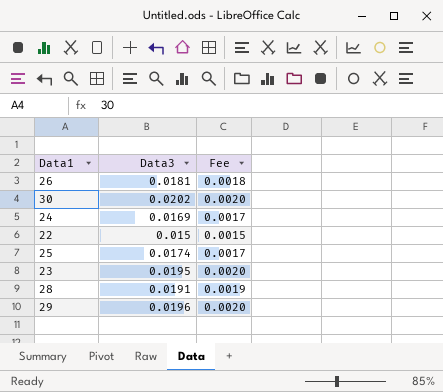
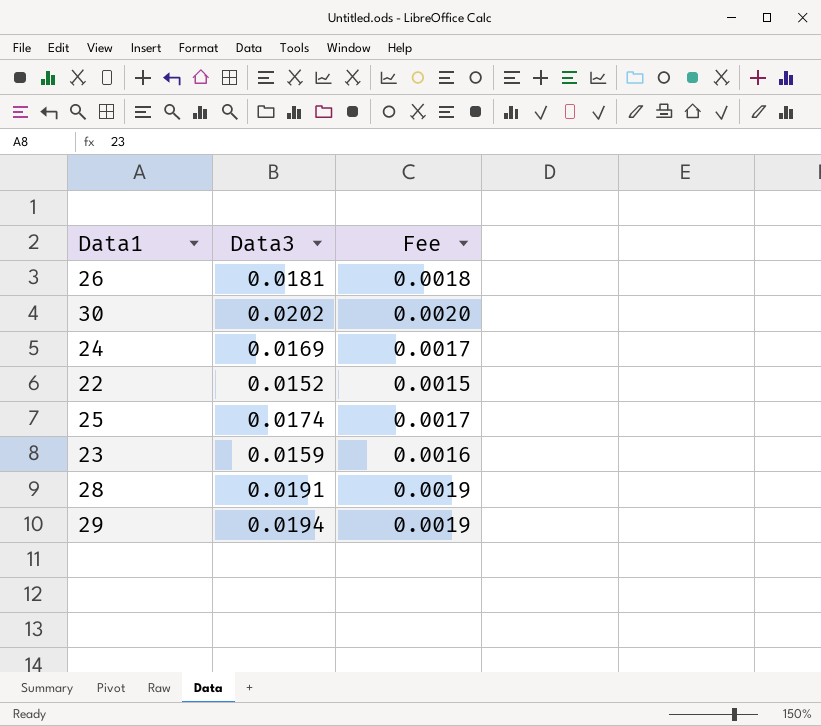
22 | Data3: 0.015 -> 0.0152
23 | Data3: 0.0195 -> 0.0159
23 | Fee: 0.0020 -> 0.0016
29 | Data3: 0.0196 -> 0.0194
29 | Fee: 0.0020 -> 0.0019

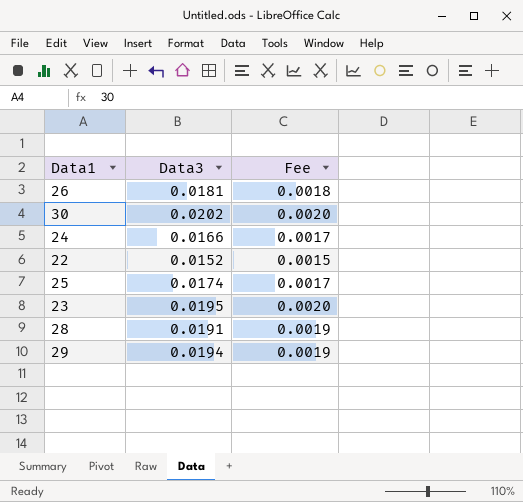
24 | Data3: 0.0169 -> 0.0166
23 | Data3: 0.0159 -> 0.0195
23 | Fee: 0.0016 -> 0.0020

